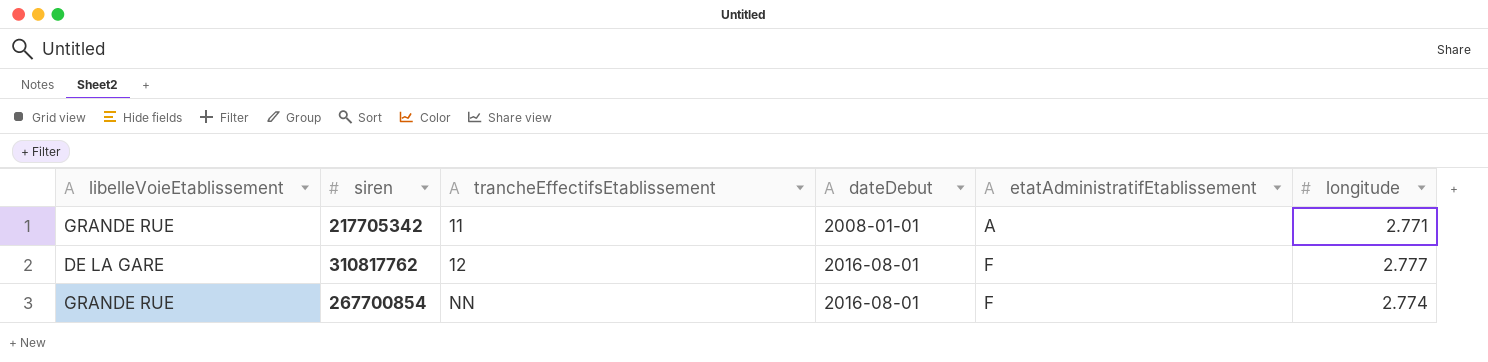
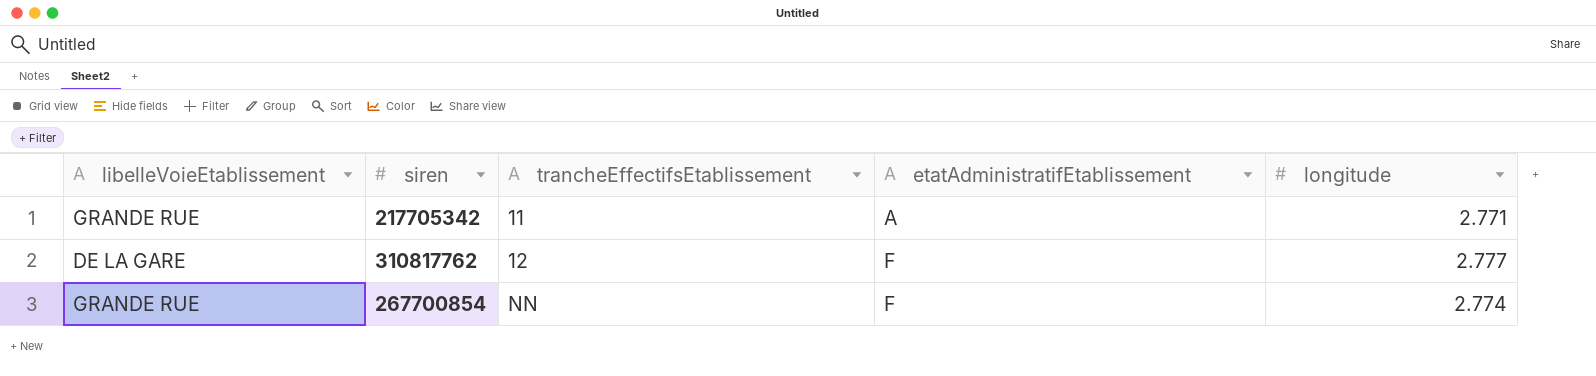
column dateDebut | position: 4 -> none

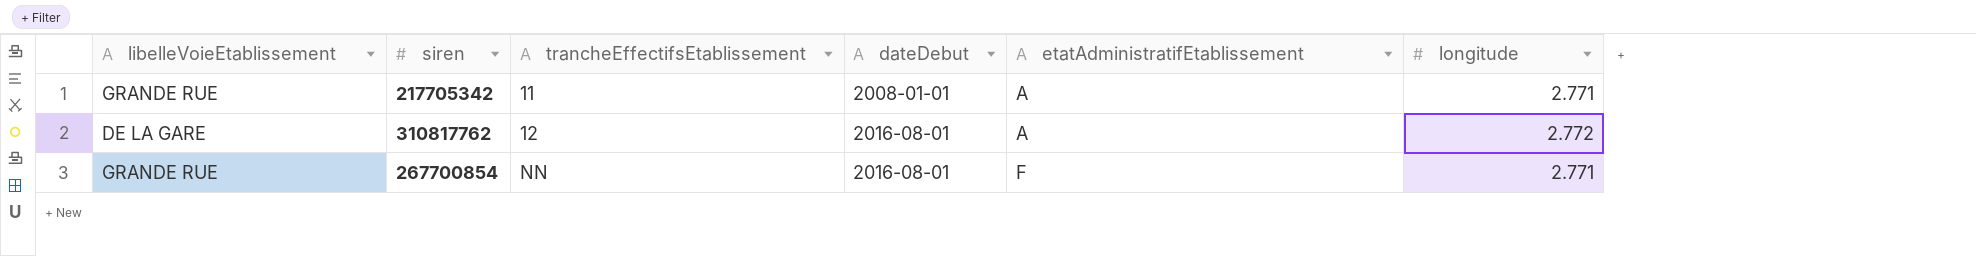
column dateDebut | position: none -> 4
310817762 | etatAdministratifEtablissement: F -> A
310817762 | longitude: 2.777 -> 2.772
267700854 | longitude: 2.774 -> 2.771

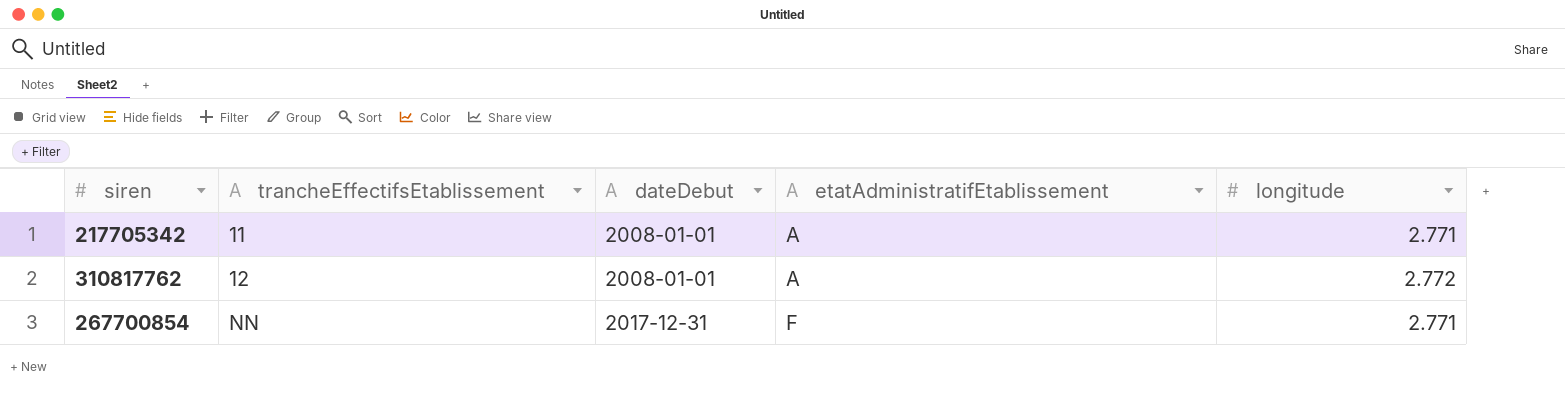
column libelleVoieEtablissement | position: 1 -> none
310817762 | dateDebut: 2016-08-01 -> 2008-01-01
267700854 | dateDebut: 2016-08-01 -> 2017-12-31

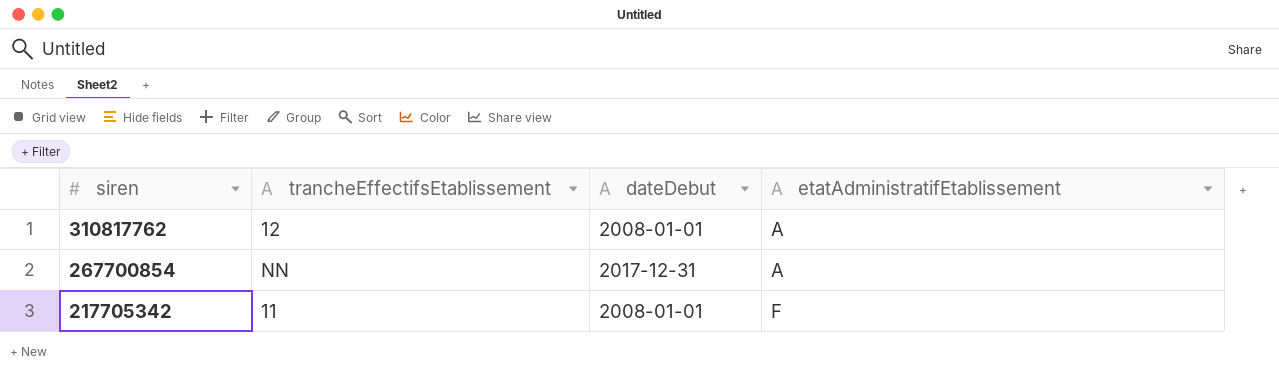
row order: trancheEffectifsEtablissement ascending -> siren descending
column longitude | position: 5 -> none
267700854 | etatAdministratifEtablissement: F -> A
217705342 | etatAdministratifEtablissement: A -> F

